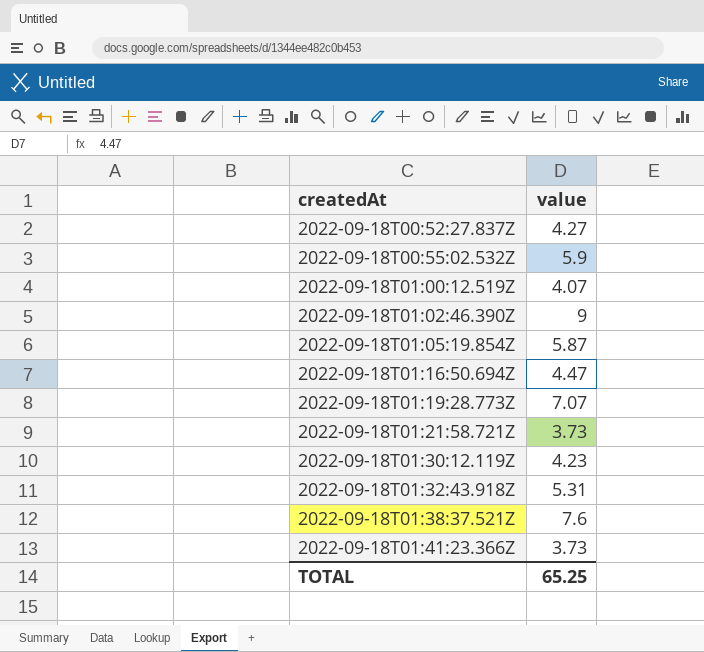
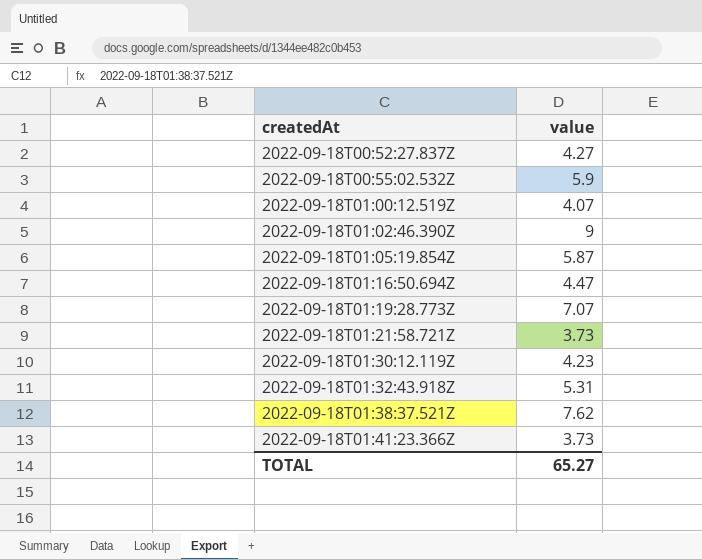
2022-09-18T01:38:37.521Z | value: 7.6 -> 7.62
TOTAL | value: 65.25 -> 65.27

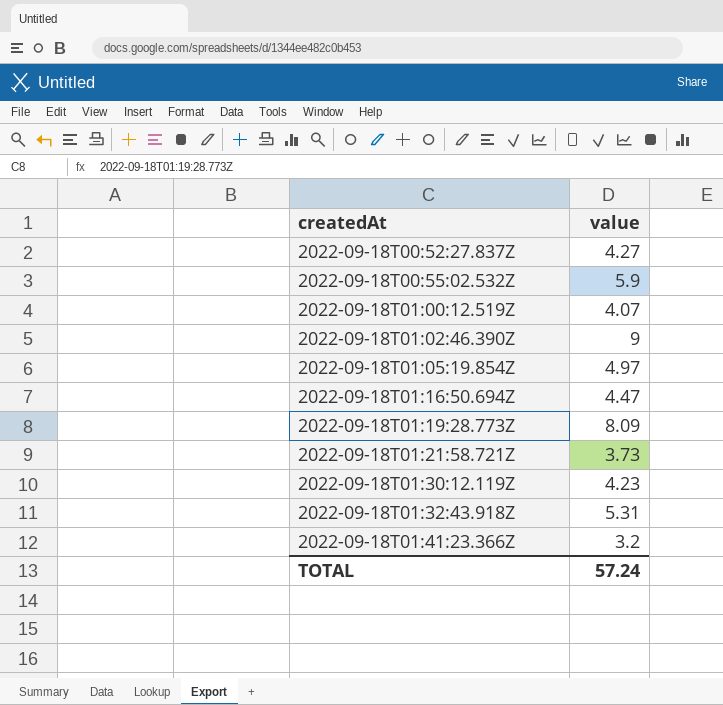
row 2022-09-18T01:38:37.521Z: 7.62 -> none
2022-09-18T01:05:19.854Z | value: 5.87 -> 4.97
2022-09-18T01:19:28.773Z | value: 7.07 -> 8.09
2022-09-18T01:41:23.366Z | value: 3.73 -> 3.2
TOTAL | value: 65.27 -> 57.24

